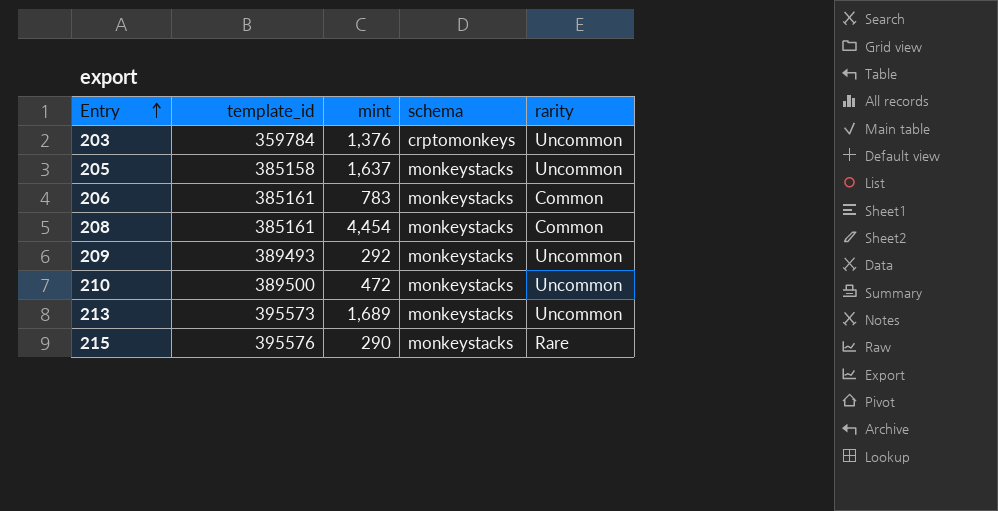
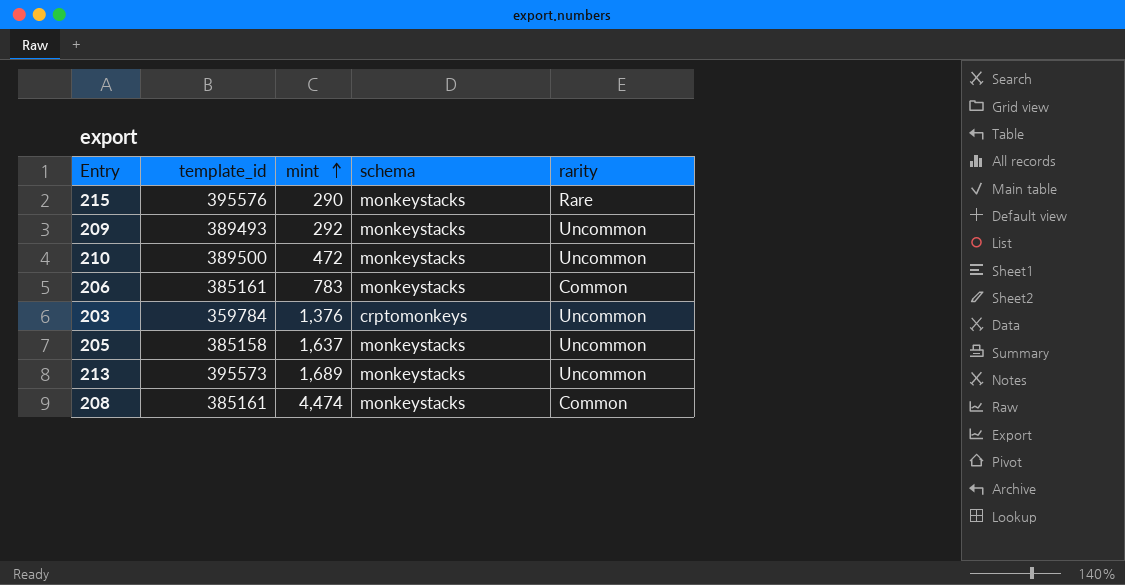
row order: Entry ascending -> mint ascending
208 | mint: 4,454 -> 4,474

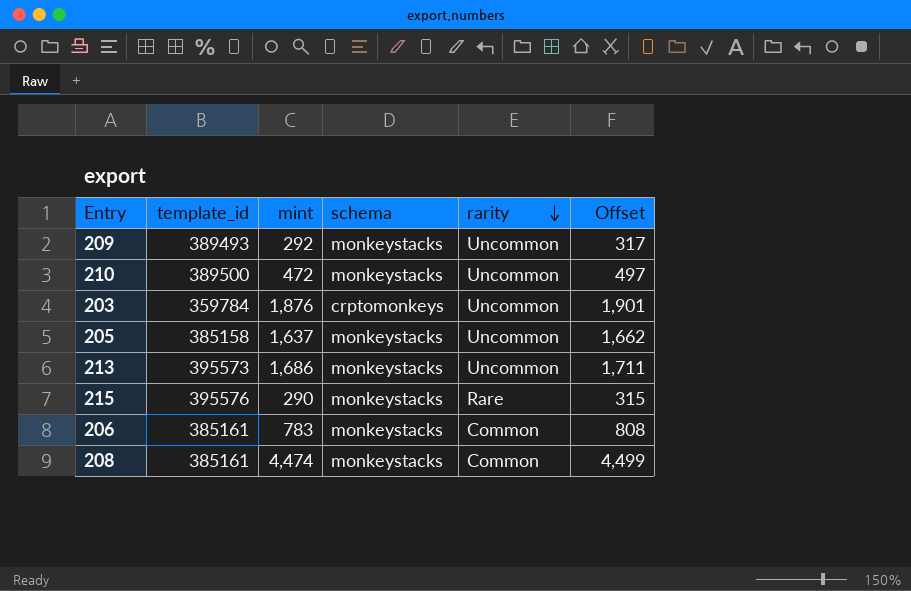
row order: mint ascending -> rarity descending
column Offset | formula: none -> [mint] + 25
203 | mint: 1,376 -> 1,876
213 | mint: 1,689 -> 1,686

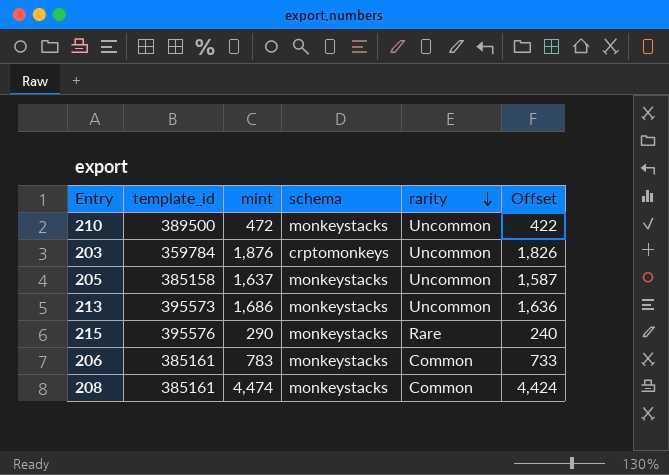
column Offset | formula: [mint] + 25 -> [mint] - 50
row 209: 389493 | 292 | monkeystacks | Uncommon | 317 -> none

